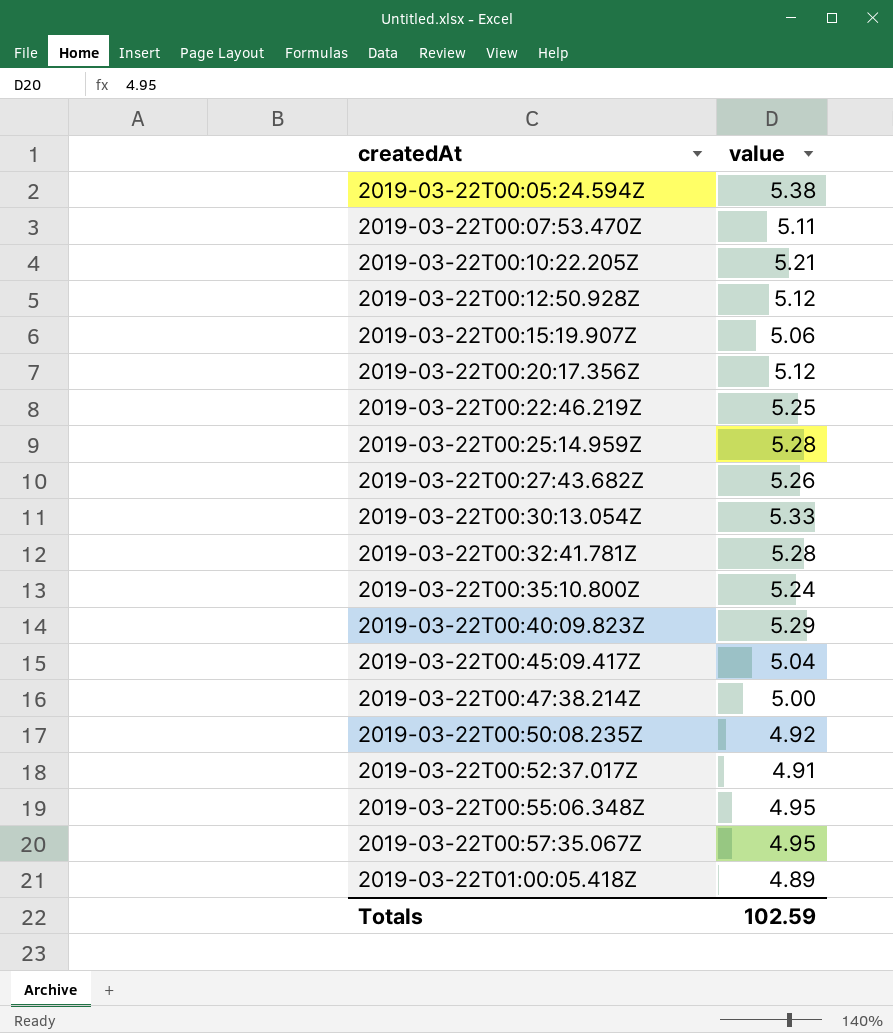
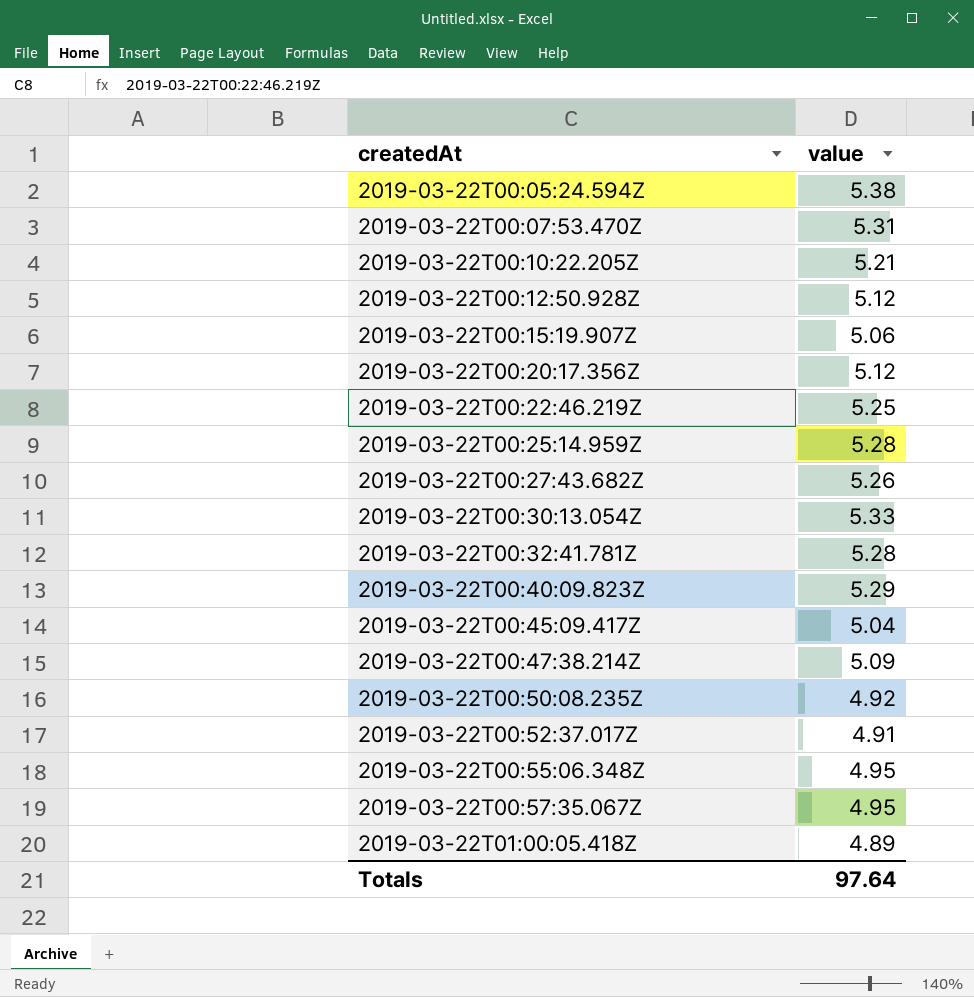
row 2019-03-22T00:35:10.800Z: 5.24 -> none
2019-03-22T00:07:53.470Z | value: 5.11 -> 5.31
2019-03-22T00:47:38.214Z | value: 5.00 -> 5.09
Totals | value: 102.59 -> 97.64

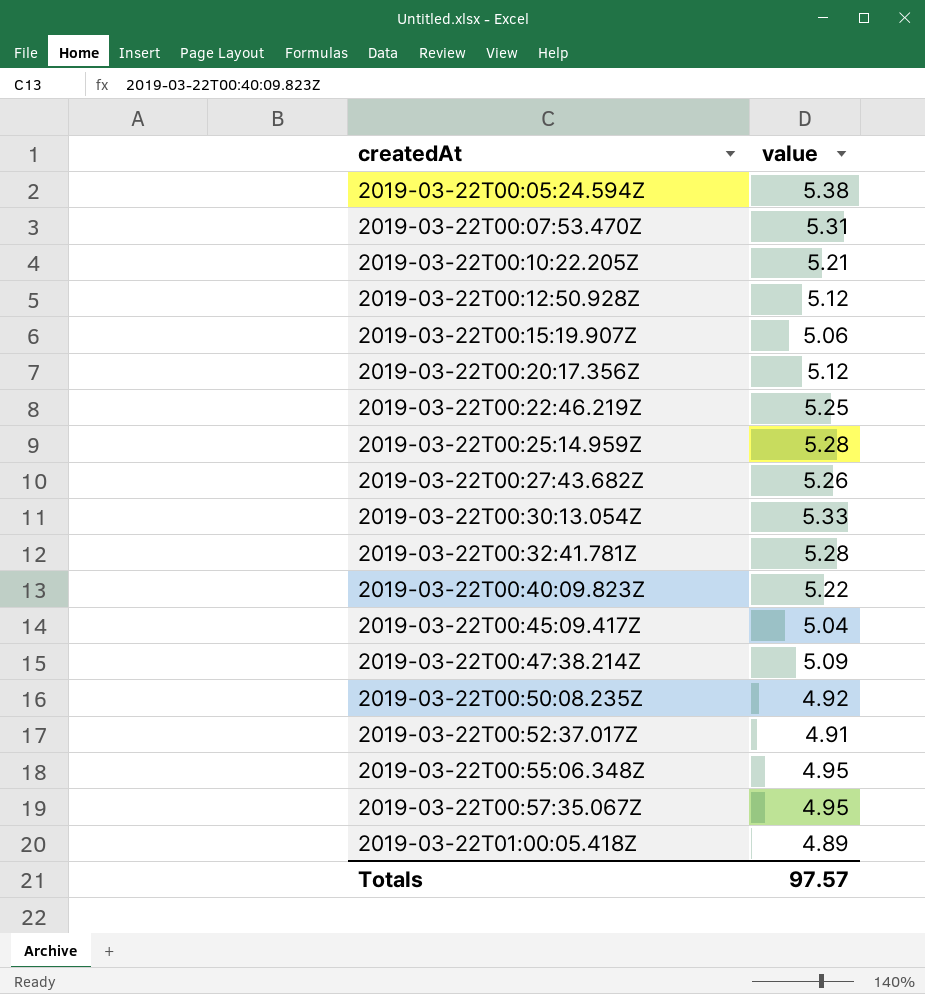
2019-03-22T00:40:09.823Z | value: 5.29 -> 5.22
Totals | value: 97.64 -> 97.57

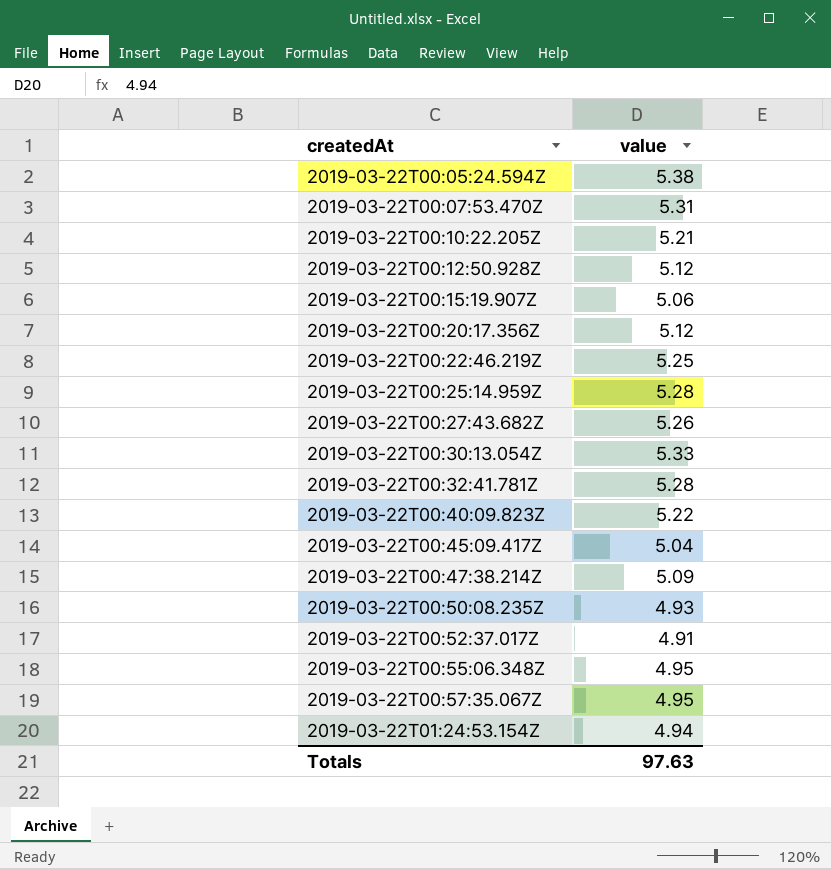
row 2019-03-22T01:00:05.418Z: 4.89 -> none
2019-03-22T00:50:08.235Z | value: 4.92 -> 4.93
row 2019-03-22T01:24:53.154Z: none -> 4.94
Totals | value: 97.57 -> 97.63

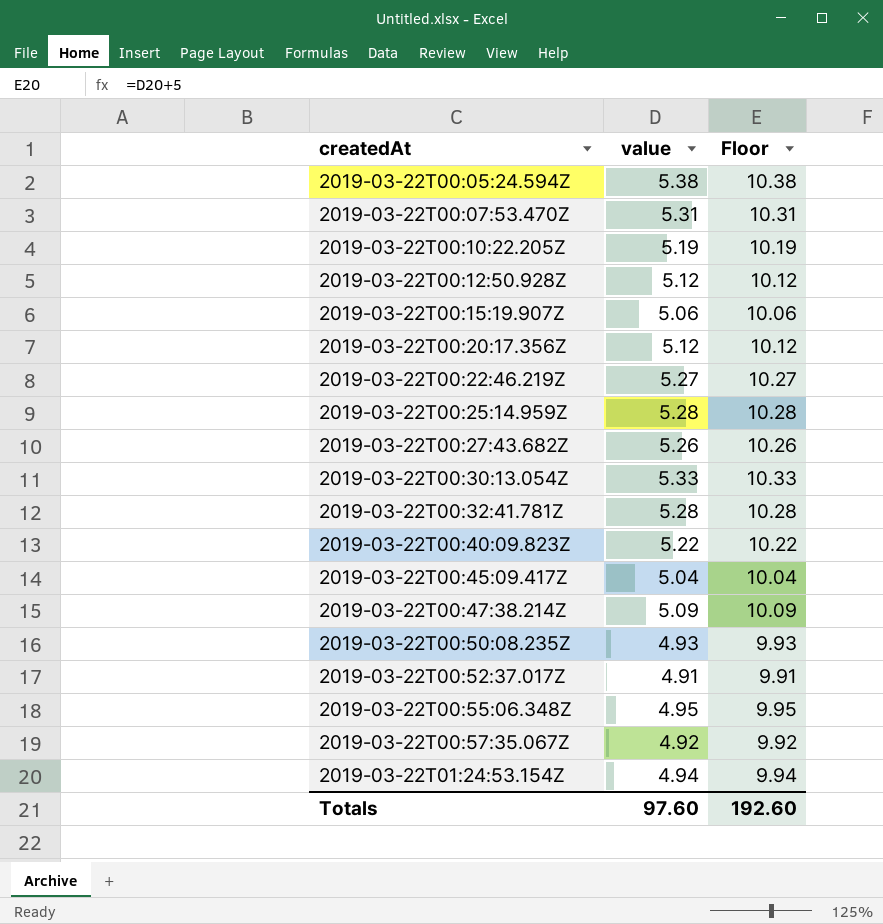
column Floor | formula: none -> [value] + 5
2019-03-22T00:10:22.205Z | value: 5.21 -> 5.19
2019-03-22T00:22:46.219Z | value: 5.25 -> 5.27
2019-03-22T00:57:35.067Z | value: 4.95 -> 4.92
Totals | value: 97.63 -> 97.60

